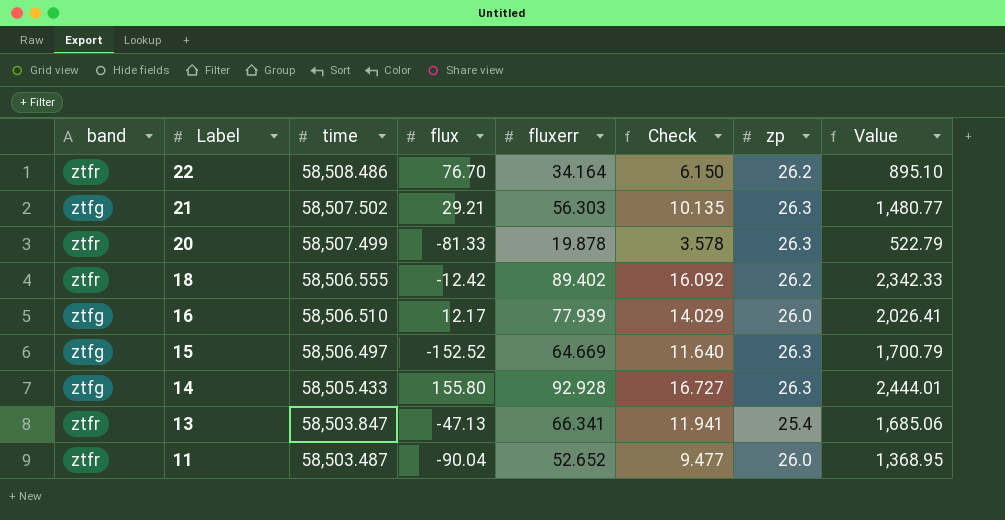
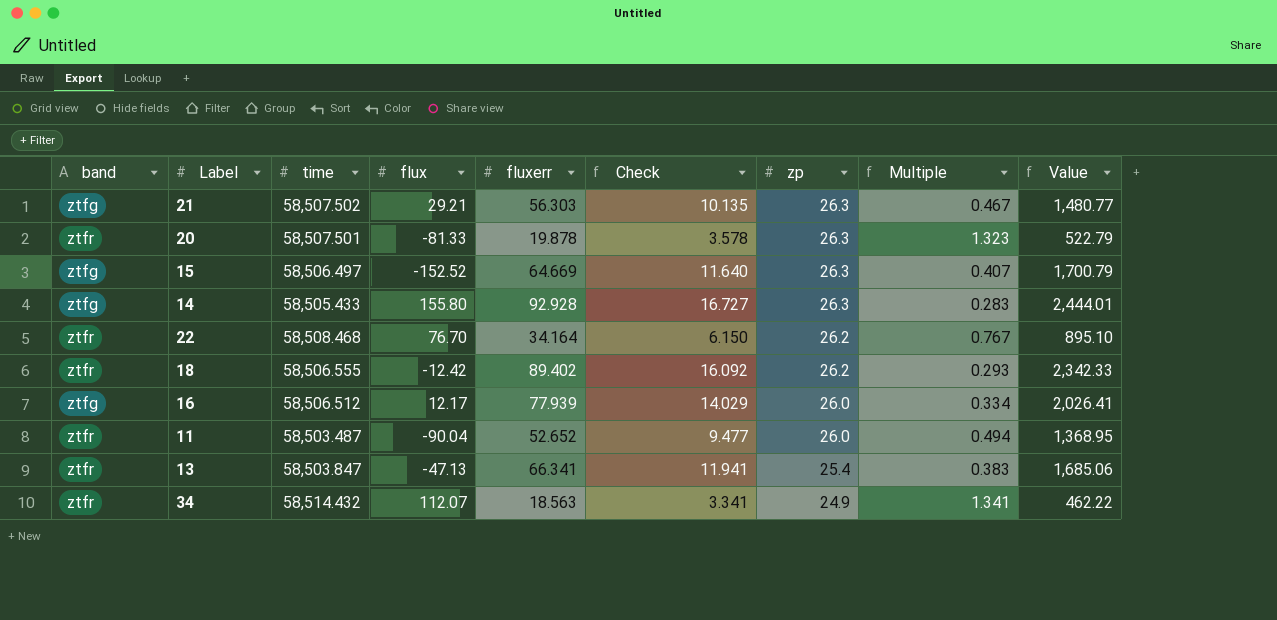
row order: Label descending -> zp descending
column Multiple | formula: none -> [zp] / [fluxerr]
20 | time: 58,507.499 -> 58,507.501
22 | time: 58,508.486 -> 58,508.468
16 | time: 58,506.510 -> 58,506.512
row 34: none -> ztfr | 58,514.432 | 112.07 | 18.563 | 3.341 | 24.9 | 1.341 | 462.22

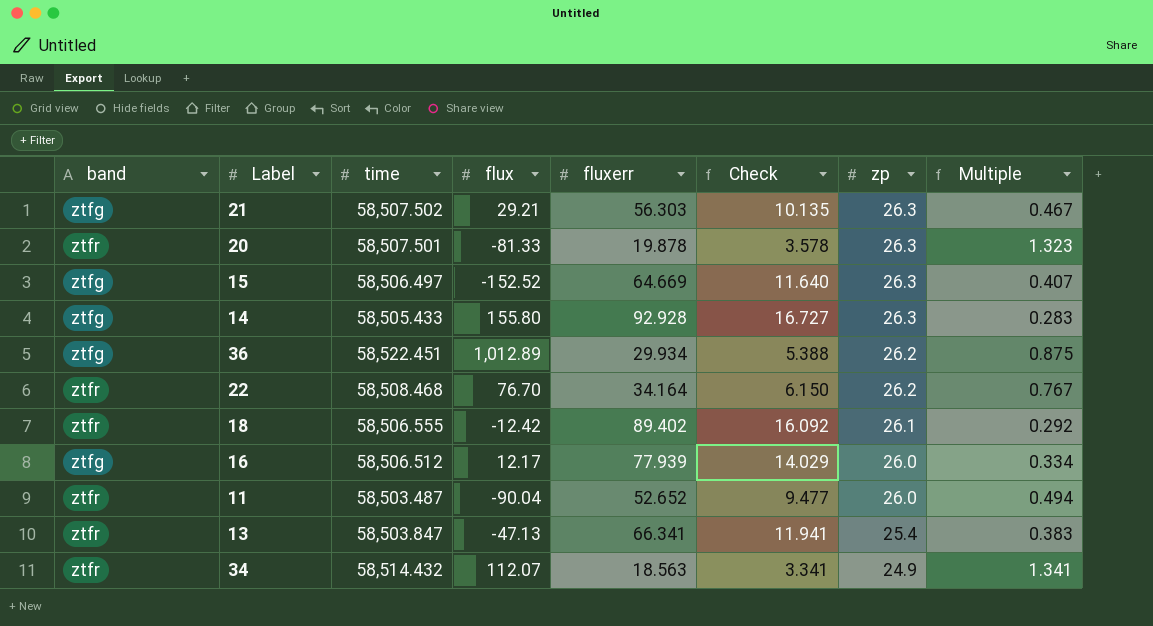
column Value | formula: [fluxerr] * [zp] -> none
row 36: none -> ztfg | 58,522.451 | 1,012.89 | 29.934 | 5.388 | 26.2 | 0.875
18 | zp: 26.2 -> 26.1
18 | Multiple: 0.293 -> 0.292

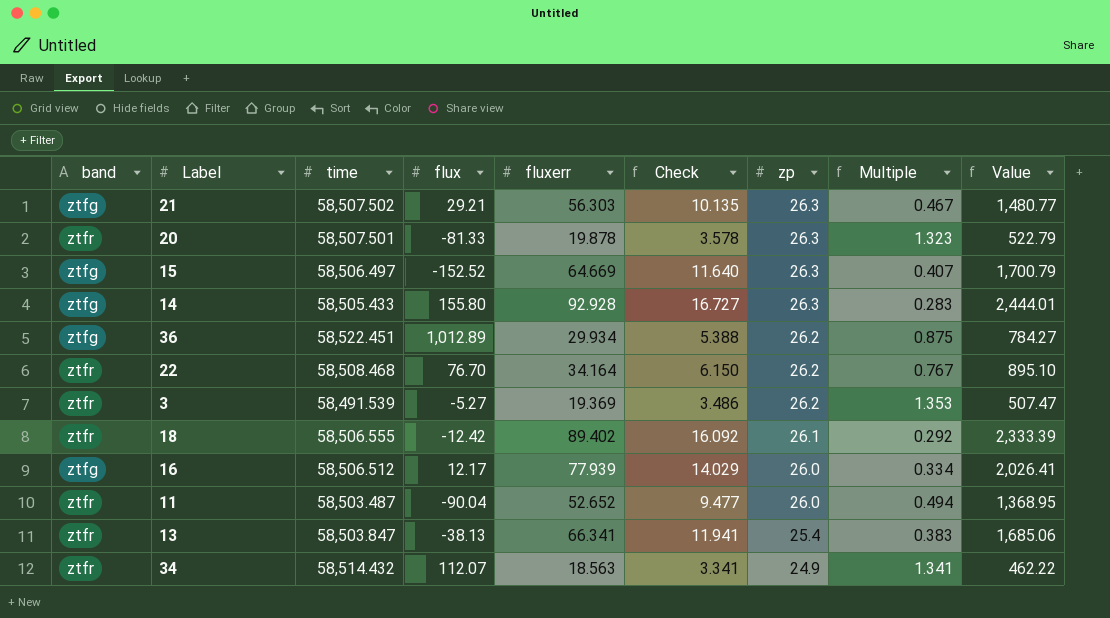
column Value | formula: none -> [fluxerr] * [zp]
row 3: none -> ztfr | 58,491.539 | -5.27 | 19.369 | 3.486 | 26.2 | 1.353 | 507.47
13 | flux: -47.13 -> -38.13

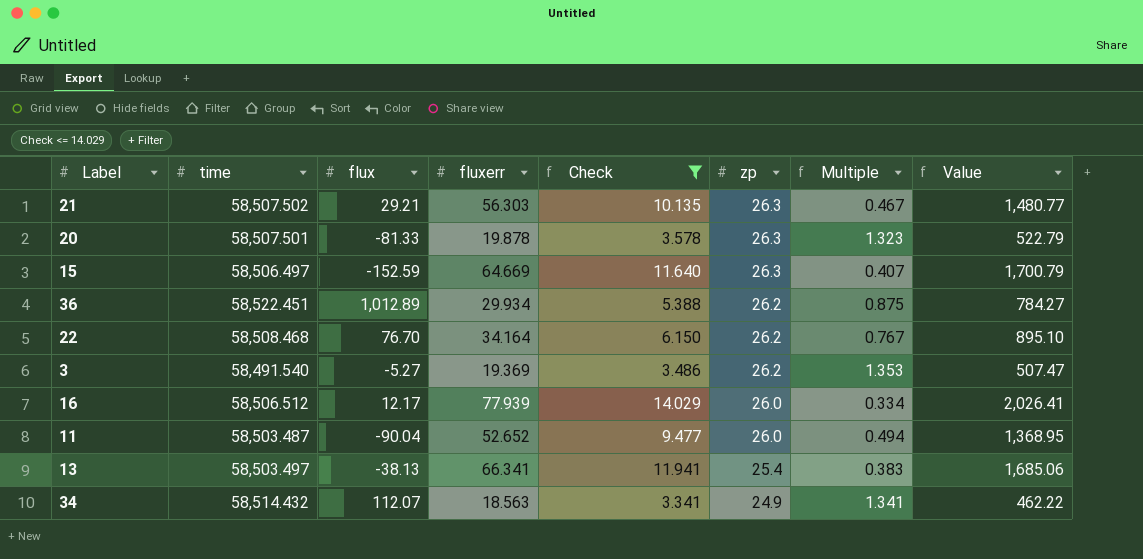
filter: none -> Check <= 14.029
column band | position: 1 -> none
15 | flux: -152.52 -> -152.59
3 | time: 58,491.539 -> 58,491.540
13 | time: 58,503.847 -> 58,503.497

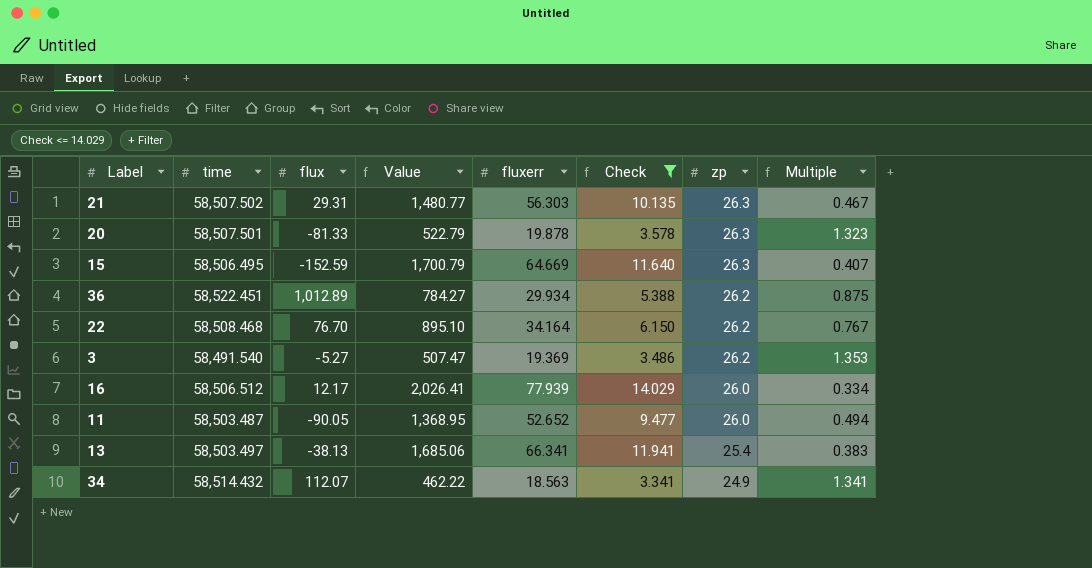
column Value | position: 8 -> 4
21 | flux: 29.21 -> 29.31
15 | time: 58,506.497 -> 58,506.495
11 | flux: -90.04 -> -90.05

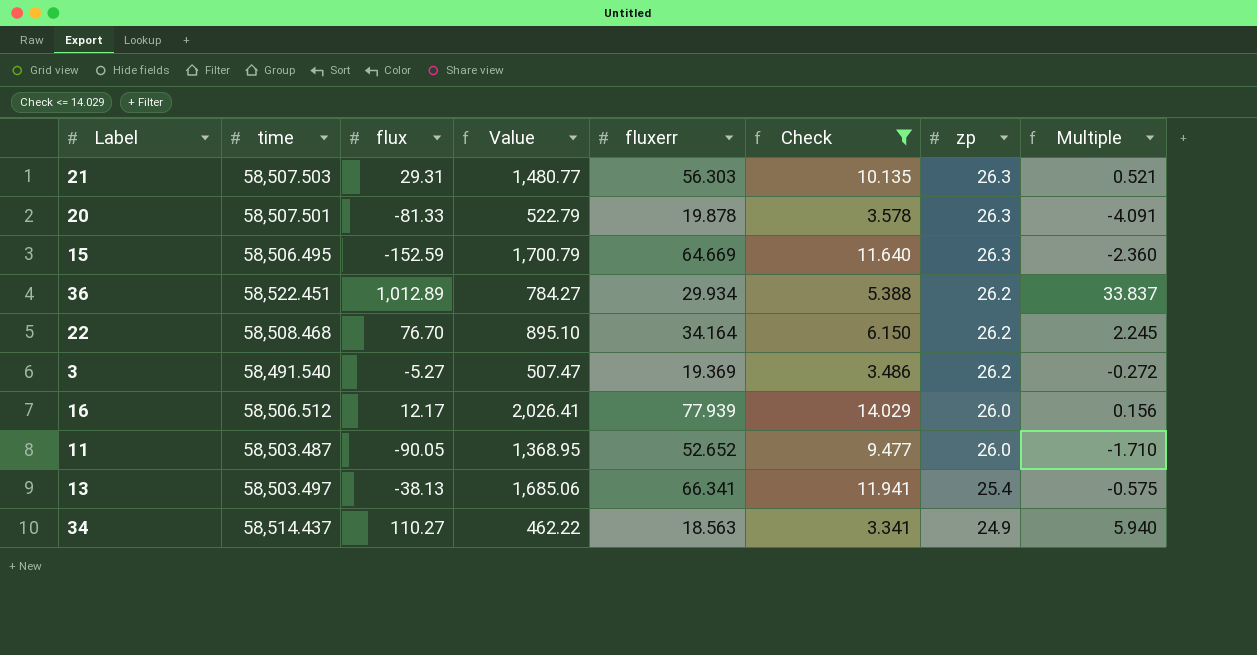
column Multiple | formula: [zp] / [fluxerr] -> [flux] / [fluxerr]
21 | time: 58,507.502 -> 58,507.503
34 | time: 58,514.432 -> 58,514.437
34 | flux: 112.07 -> 110.27

